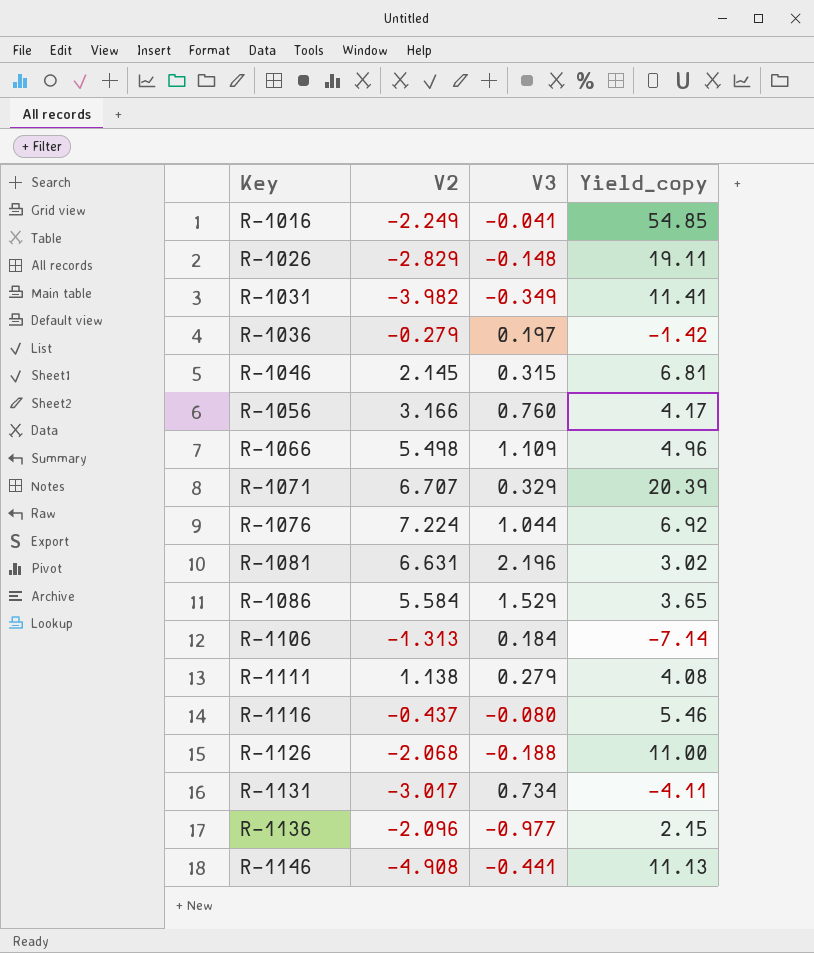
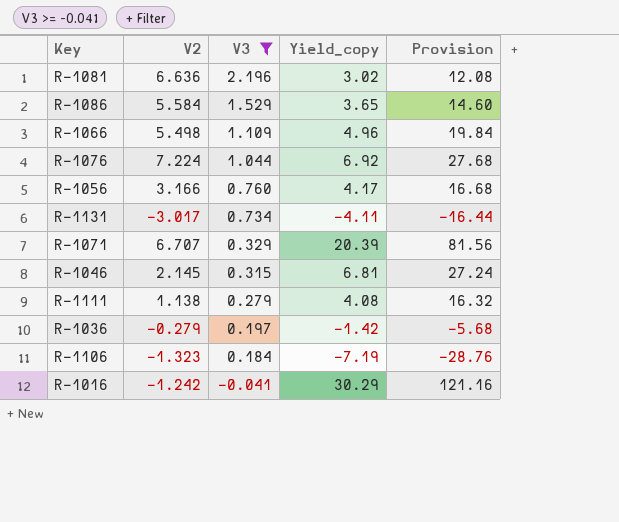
filter: none -> V3 >= -0.041
row order: Key ascending -> V3 descending
column Provision | formula: none -> [Yield_copy] * 4
R-1081 | V2: 6.631 -> 6.636
R-1106 | V2: -1.313 -> -1.323
R-1106 | Yield_copy: -7.14 -> -7.19
R-1016 | V2: -2.249 -> -1.242
R-1016 | Yield_copy: 54.85 -> 30.29

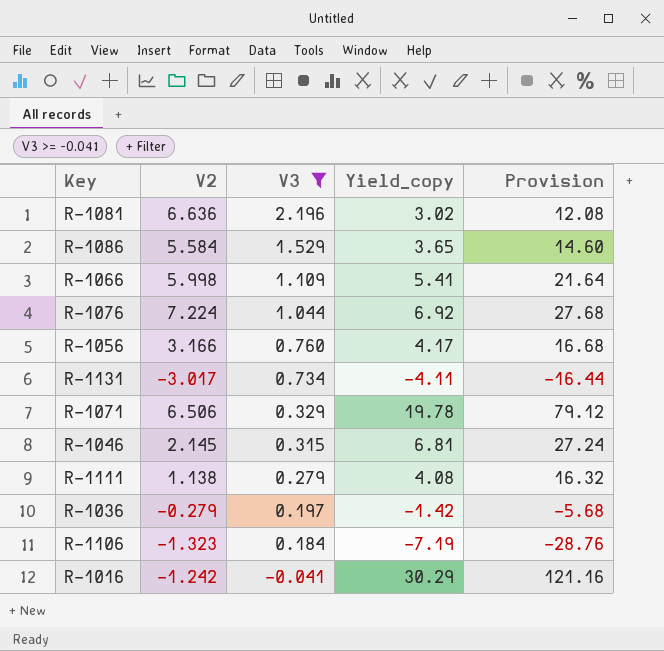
R-1066 | V2: 5.498 -> 5.998
R-1066 | Yield_copy: 4.96 -> 5.41
R-1066 | Provision: 19.84 -> 21.64
R-1071 | V2: 6.707 -> 6.506
R-1071 | Yield_copy: 20.39 -> 19.78
R-1071 | Provision: 81.56 -> 79.12

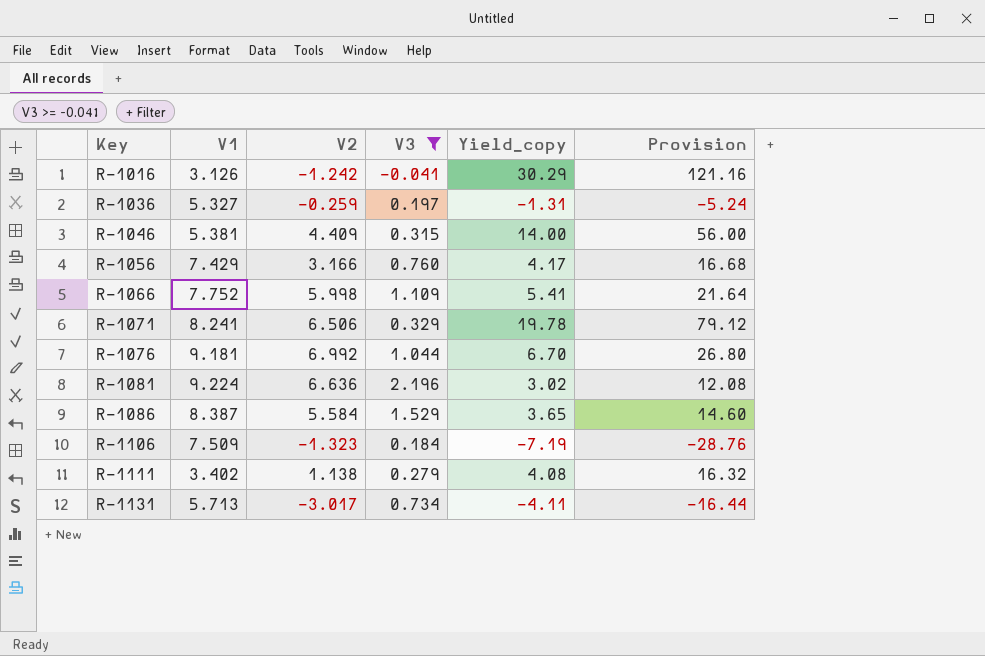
row order: V3 descending -> Key ascending
column V1 | position: none -> 2
R-1036 | V2: -0.279 -> -0.259
R-1036 | Yield_copy: -1.42 -> -1.31
R-1036 | Provision: -5.68 -> -5.24
R-1046 | V2: 2.145 -> 4.409
R-1046 | Yield_copy: 6.81 -> 14.00
R-1046 | Provision: 27.24 -> 56.00
R-1076 | V2: 7.224 -> 6.992
R-1076 | Yield_copy: 6.92 -> 6.70
R-1076 | Provision: 27.68 -> 26.80

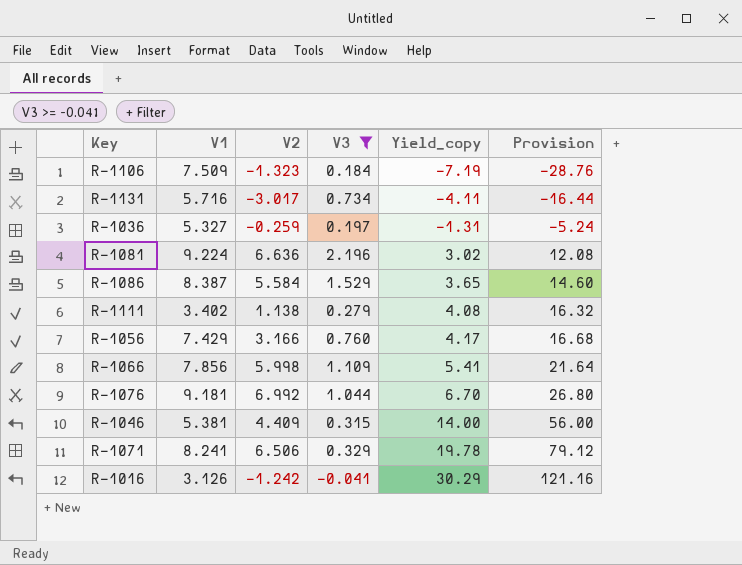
row order: Key ascending -> Yield_copy ascending
R-1131 | V1: 5.713 -> 5.716
R-1066 | V1: 7.752 -> 7.856

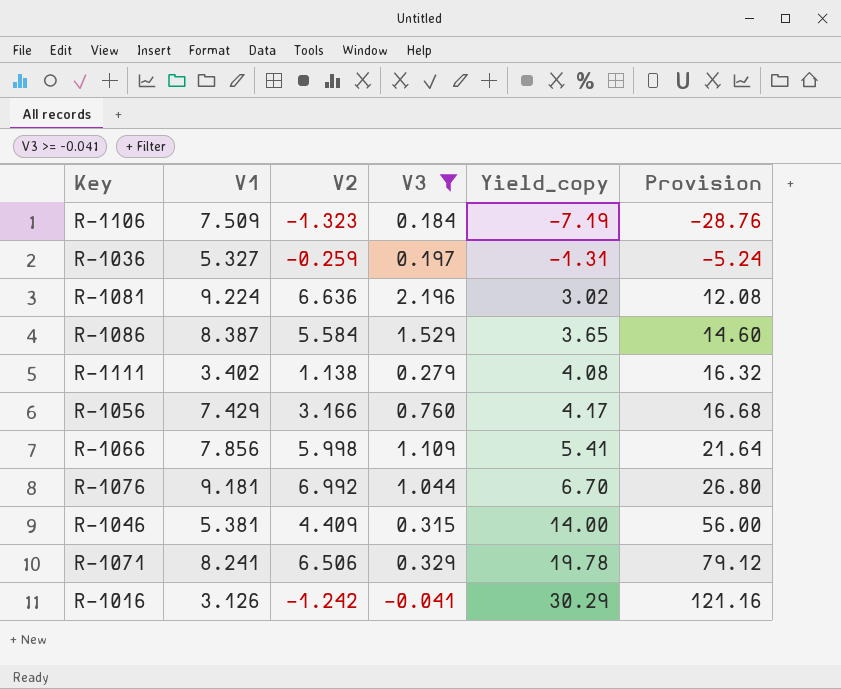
row R-1131: 5.716 | -3.017 | 0.734 | -4.11 | -16.44 -> none

